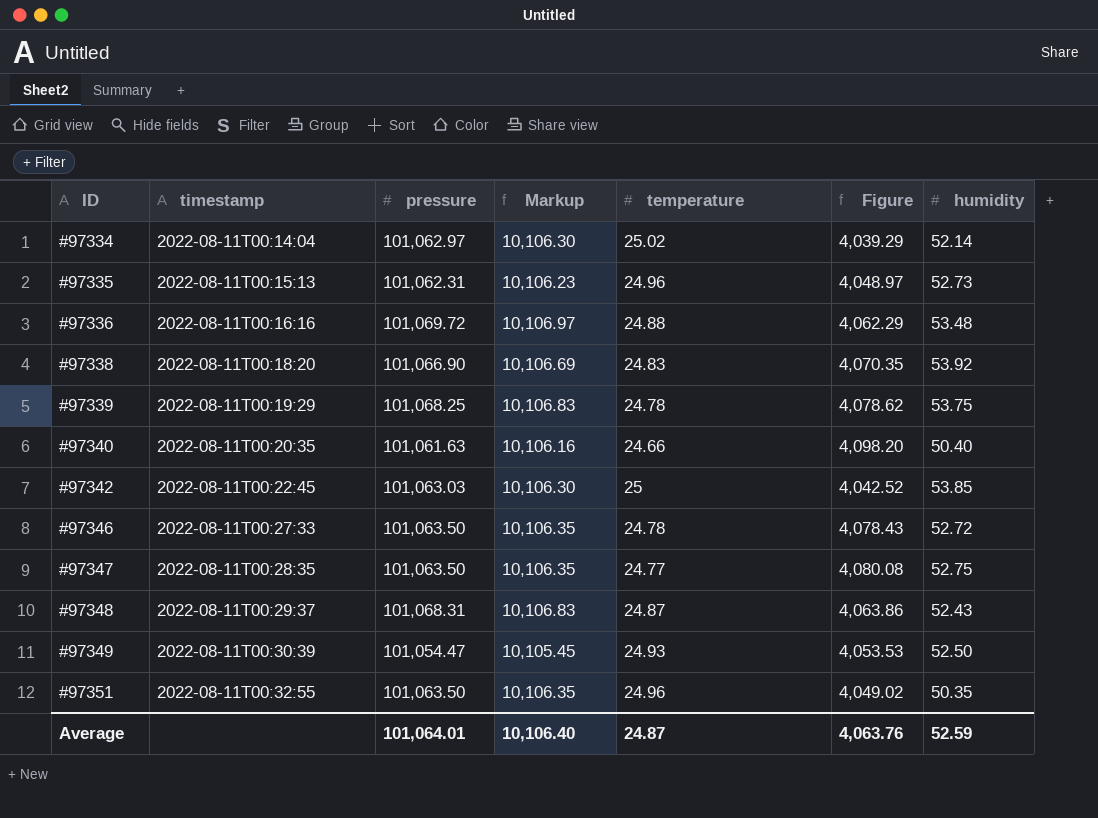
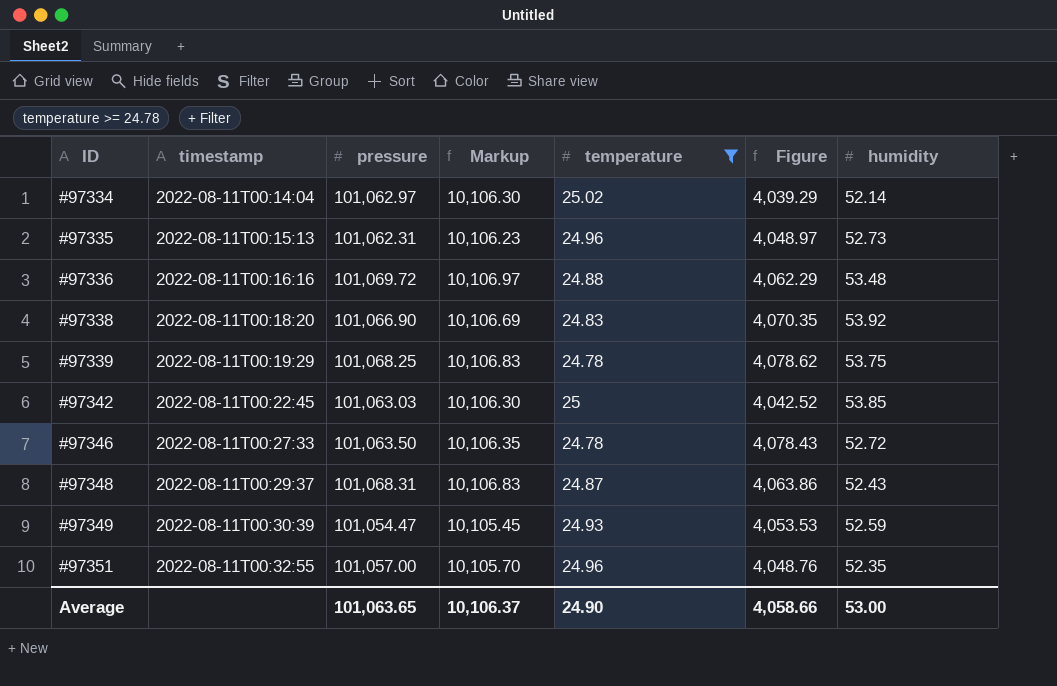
filter: none -> temperature >= 24.78
#97349 | humidity: 52.50 -> 52.59
#97351 | pressure: 101,063.50 -> 101,057.00
#97351 | Markup: 10,106.35 -> 10,105.70
#97351 | Figure: 4,049.02 -> 4,048.76
#97351 | humidity: 50.35 -> 52.35
Average | pressure: 101,064.01 -> 101,063.65
Average | Markup: 10,106.40 -> 10,106.37
Average | temperature: 24.87 -> 24.90
Average | Figure: 4,063.76 -> 4,058.66
Average | humidity: 52.59 -> 53.00

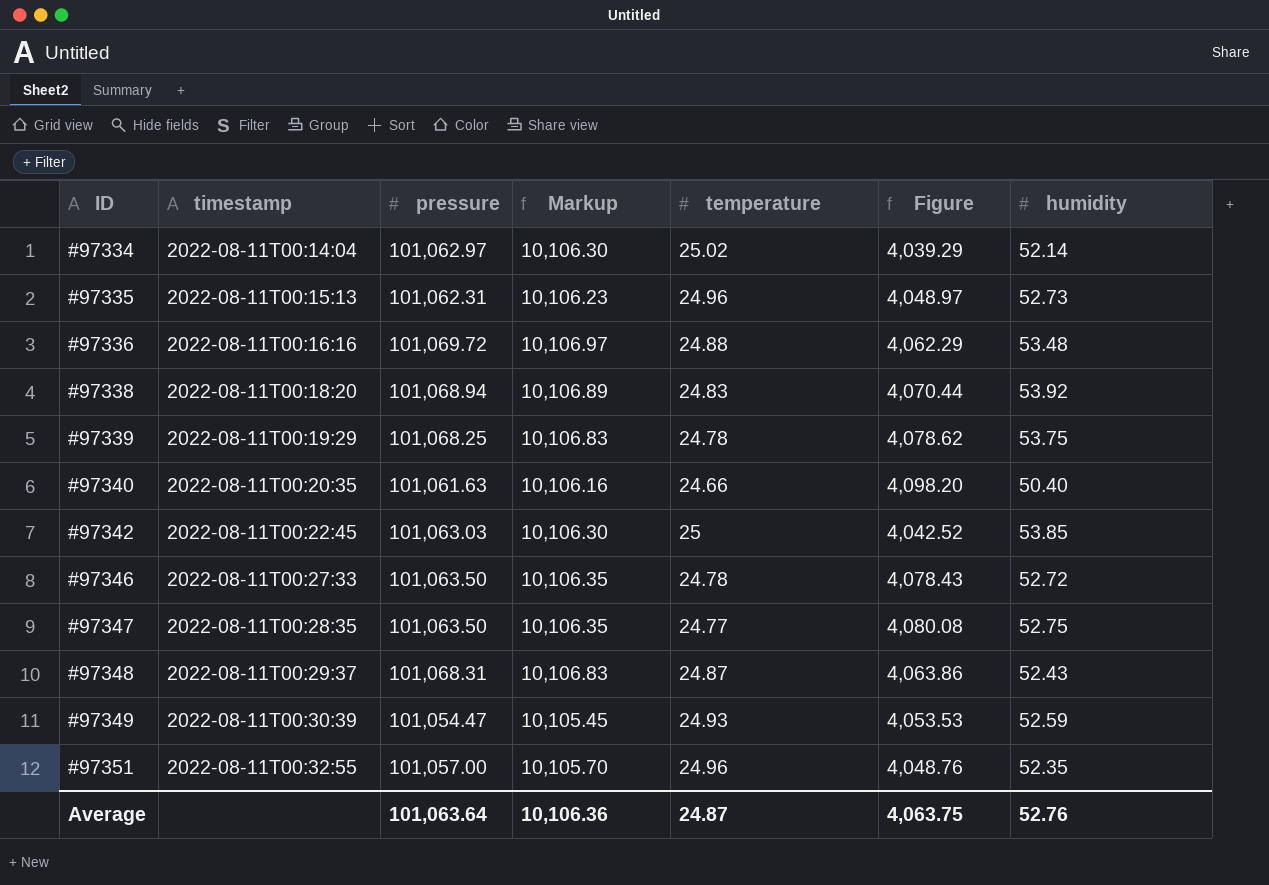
filter: temperature >= 24.78 -> none
#97338 | pressure: 101,066.90 -> 101,068.94
#97338 | Markup: 10,106.69 -> 10,106.89
#97338 | Figure: 4,070.35 -> 4,070.44
Average | pressure: 101,063.65 -> 101,063.64
Average | Markup: 10,106.37 -> 10,106.36
Average | temperature: 24.90 -> 24.87
Average | Figure: 4,058.66 -> 4,063.75
Average | humidity: 53.00 -> 52.76

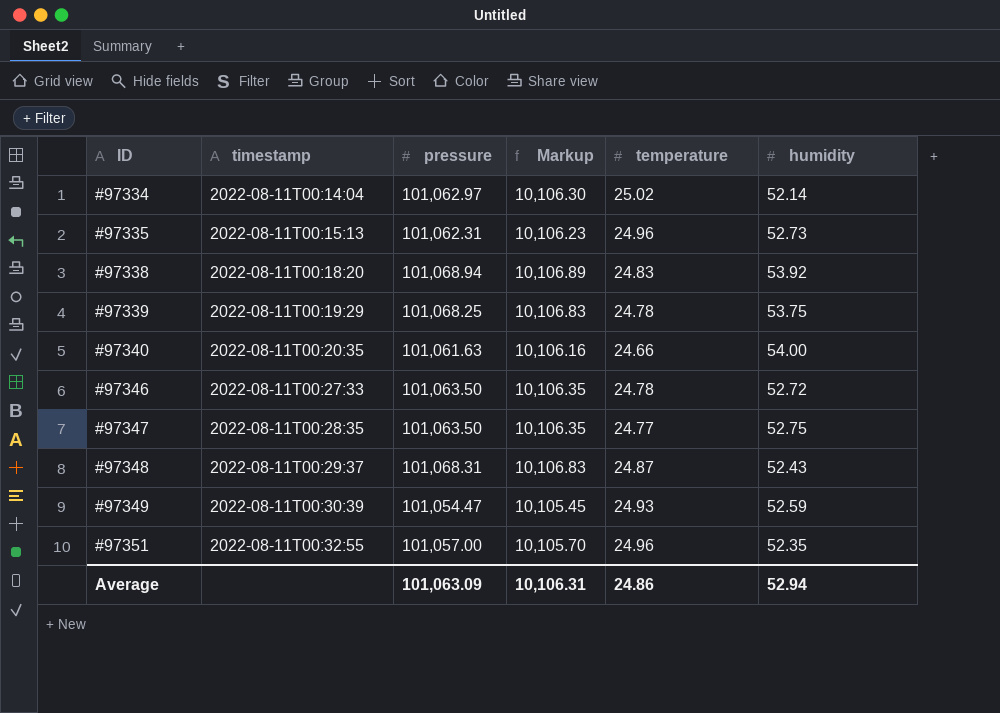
column Figure | formula: [pressure] / [temperature] -> none
row #97336: 2022-08-11T00:16:16 | 101,069.72 | 10,106.97 | 24.88 | 4,062.29 | 53.48 -> none
row #97342: 2022-08-11T00:22:45 | 101,063.03 | 10,106.30 | 25 | 4,042.52 | 53.85 -> none
#97340 | humidity: 50.40 -> 54.00
Average | pressure: 101,063.64 -> 101,063.09
Average | Markup: 10,106.36 -> 10,106.31
Average | temperature: 24.87 -> 24.86
Average | humidity: 52.76 -> 52.94

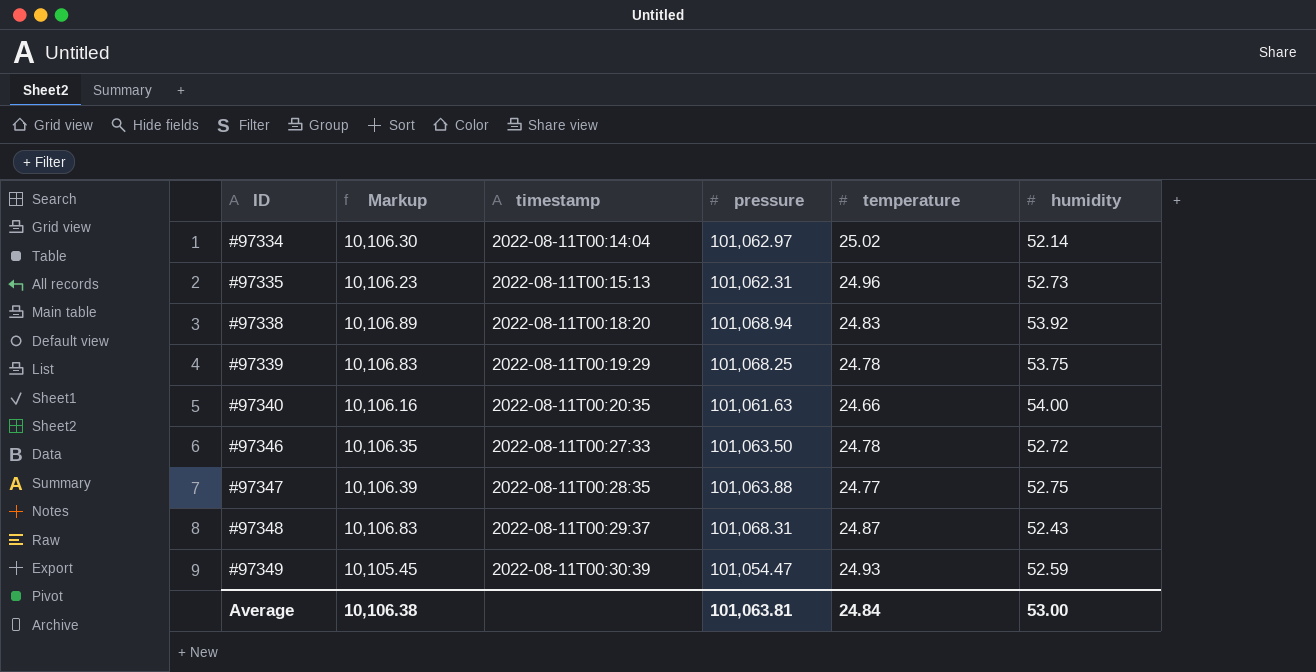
column Markup | position: 4 -> 2
row #97351: 2022-08-11T00:32:55 | 101,057.00 | 10,105.70 | 24.96 | 52.35 -> none
#97347 | Markup: 10,106.35 -> 10,106.39
#97347 | pressure: 101,063.50 -> 101,063.88
Average | Markup: 10,106.31 -> 10,106.38
Average | pressure: 101,063.09 -> 101,063.81
Average | temperature: 24.86 -> 24.84
Average | humidity: 52.94 -> 53.00

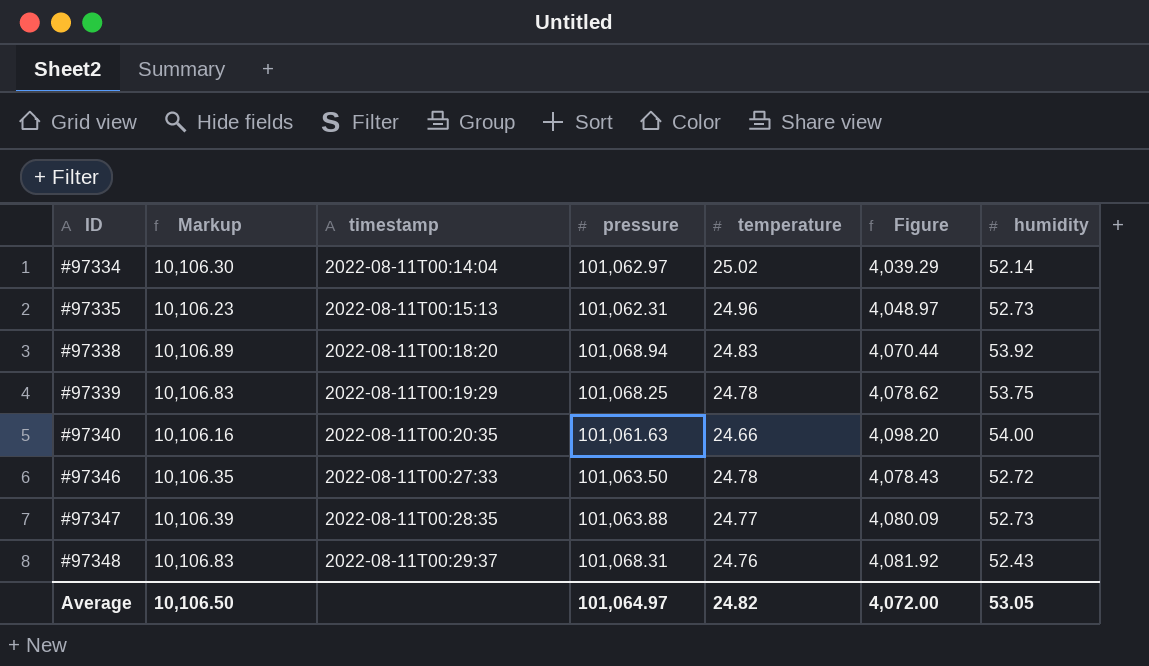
column Figure | formula: none -> [pressure] / [temperature]
row #97349: 10,105.45 | 2022-08-11T00:30:39 | 101,054.47 | 24.93 | 52.59 -> none
#97347 | humidity: 52.75 -> 52.73
#97348 | temperature: 24.87 -> 24.76
Average | Markup: 10,106.38 -> 10,106.50
Average | pressure: 101,063.81 -> 101,064.97
Average | temperature: 24.84 -> 24.82
Average | humidity: 53.00 -> 53.05

